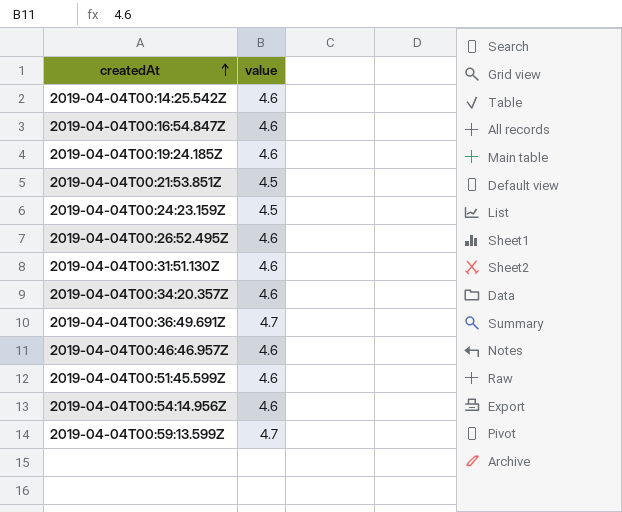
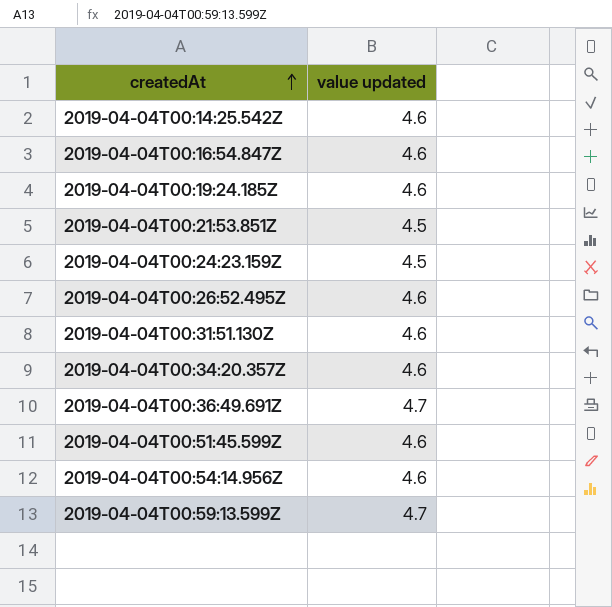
column name: value -> value updated
row 2019-04-04T00:46:46.957Z: 4.6 -> none

